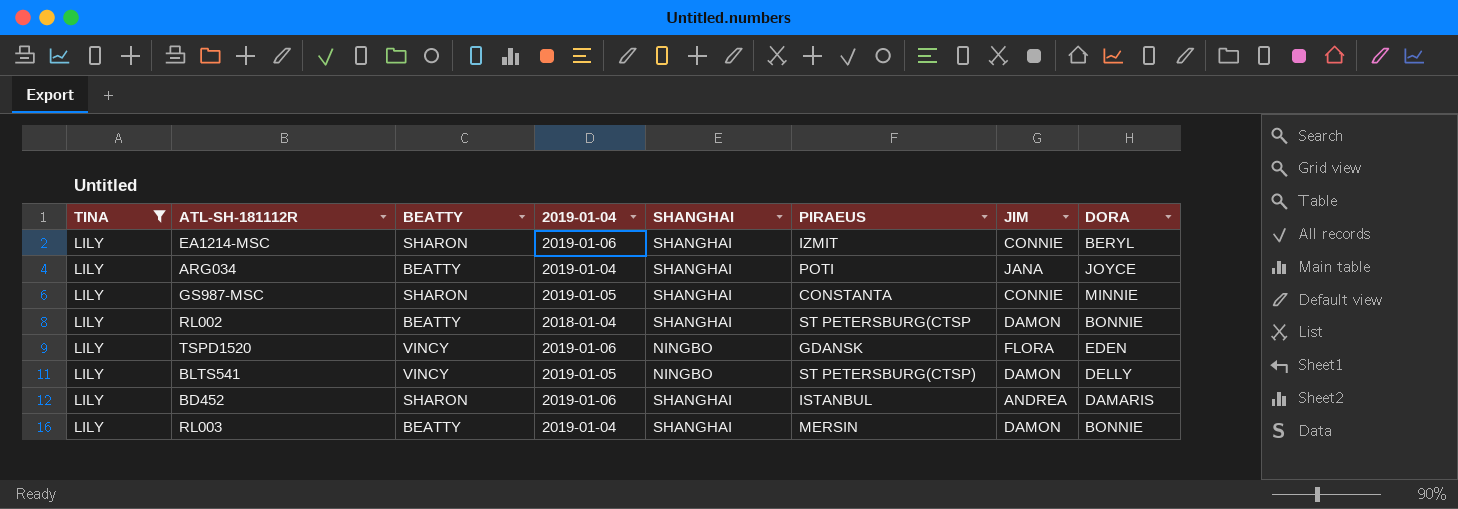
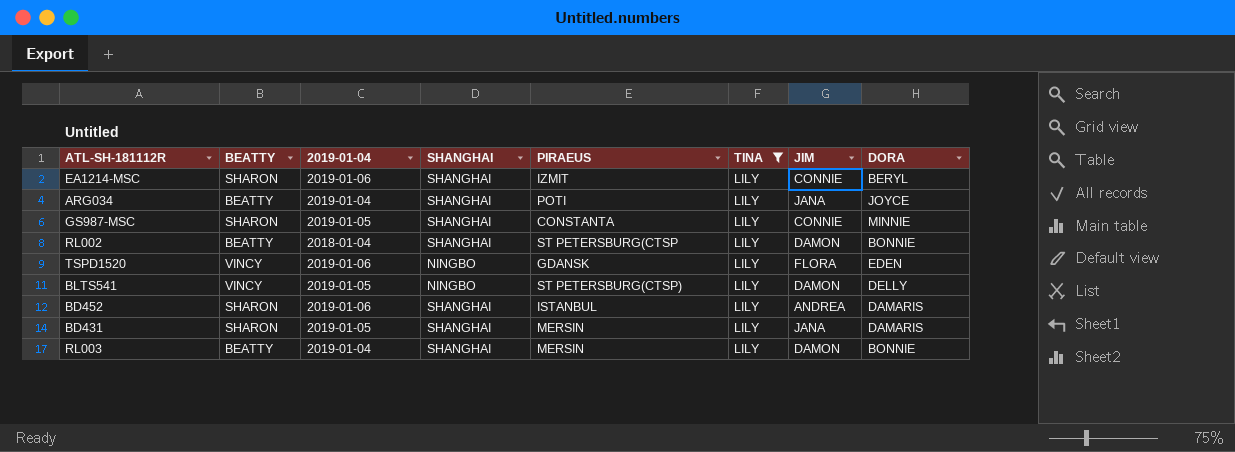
column TINA | position: 1 -> 6
row BD431: none -> SHARON | 2019-01-05 | SHANGHAI | MERSIN | LILY | JANA | DAMARIS

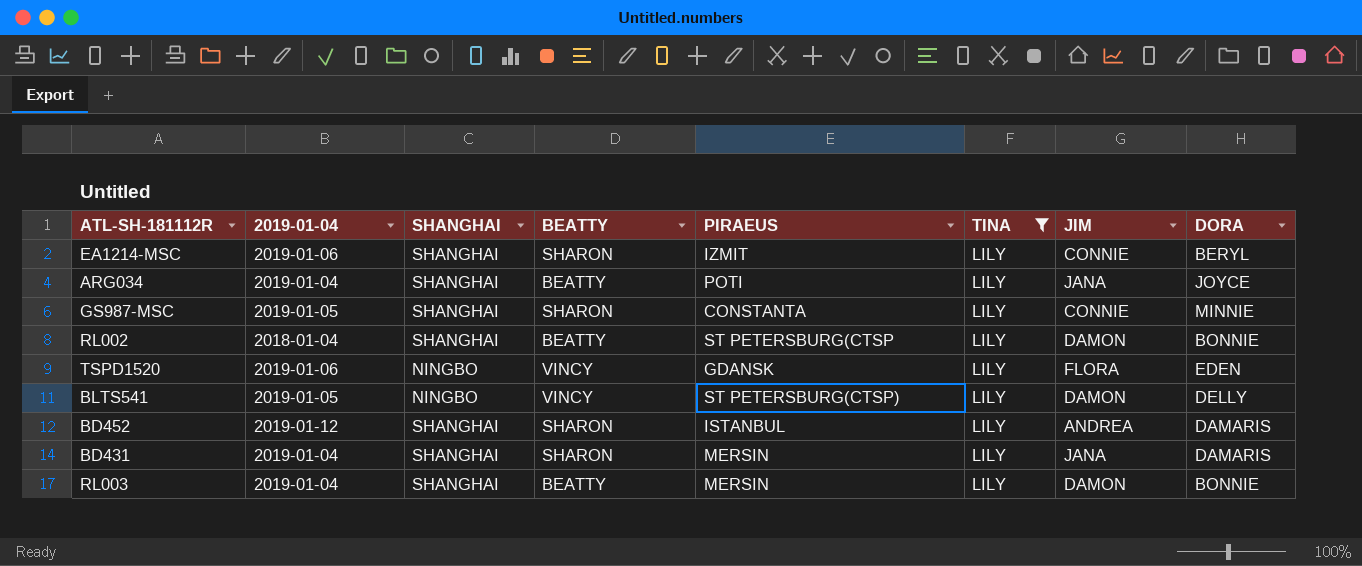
column BEATTY | position: 2 -> 4
BD452 | 2019-01-04: 2019-01-06 -> 2019-01-12
BD431 | 2019-01-04: 2019-01-05 -> 2019-01-04

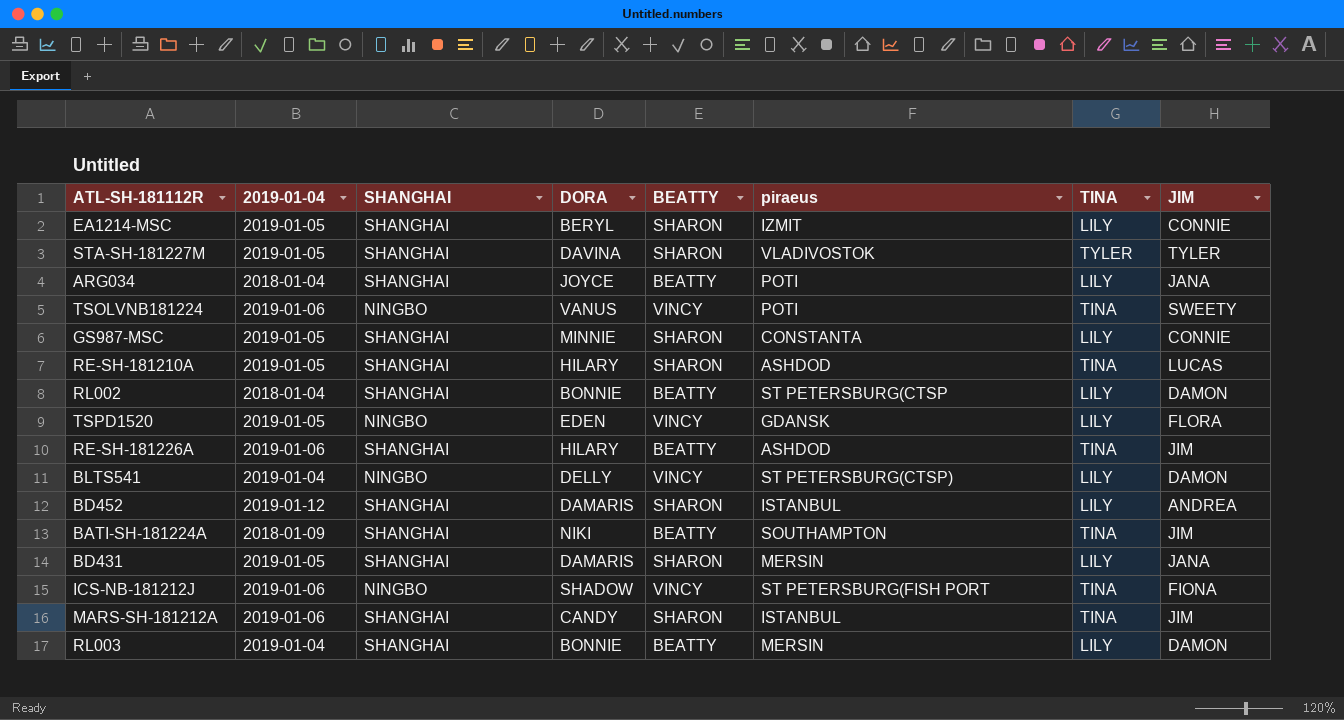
filter: TINA = LILY -> none
column DORA | position: 8 -> 4
column name: PIRAEUS -> piraeus
EA1214-MSC | 2019-01-04: 2019-01-06 -> 2019-01-05
ARG034 | 2019-01-04: 2019-01-04 -> 2018-01-04
TSPD1520 | 2019-01-04: 2019-01-06 -> 2019-01-05
BLTS541 | 2019-01-04: 2019-01-05 -> 2019-01-04
BD431 | 2019-01-04: 2019-01-04 -> 2019-01-05

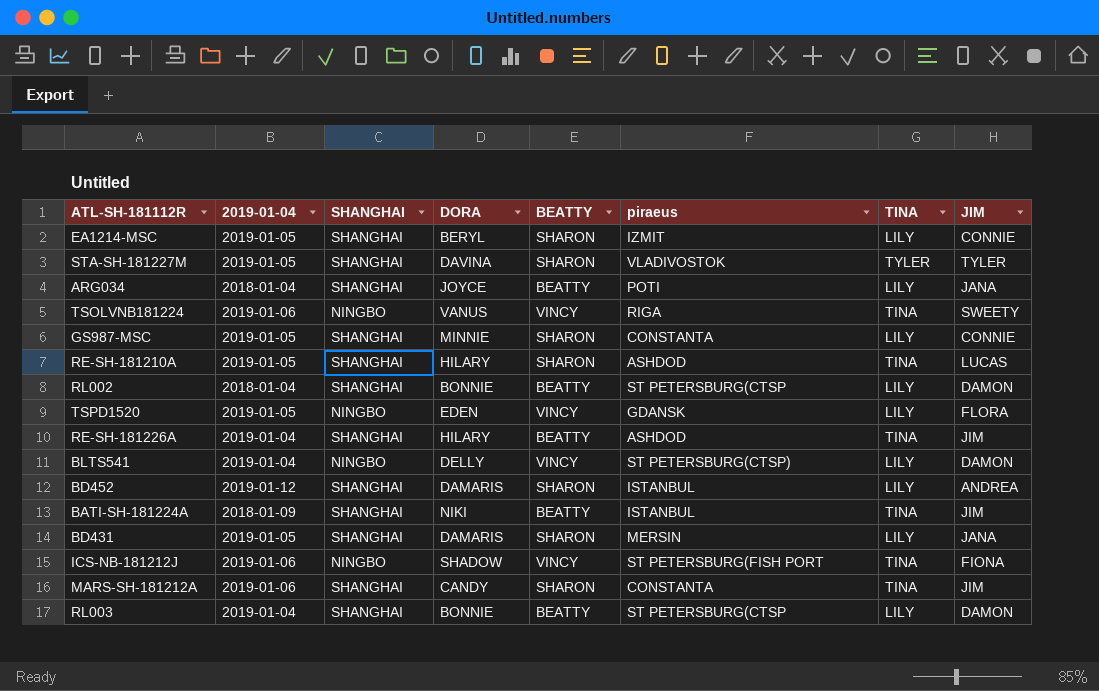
TSOLVNB181224 | piraeus: POTI -> RIGA
RE-SH-181226A | 2019-01-04: 2019-01-06 -> 2019-01-04
BATI-SH-181224A | piraeus: SOUTHAMPTON -> ISTANBUL
MARS-SH-181212A | piraeus: ISTANBUL -> CONSTANTA
RL003 | piraeus: MERSIN -> ST PETERSBURG(CTSP

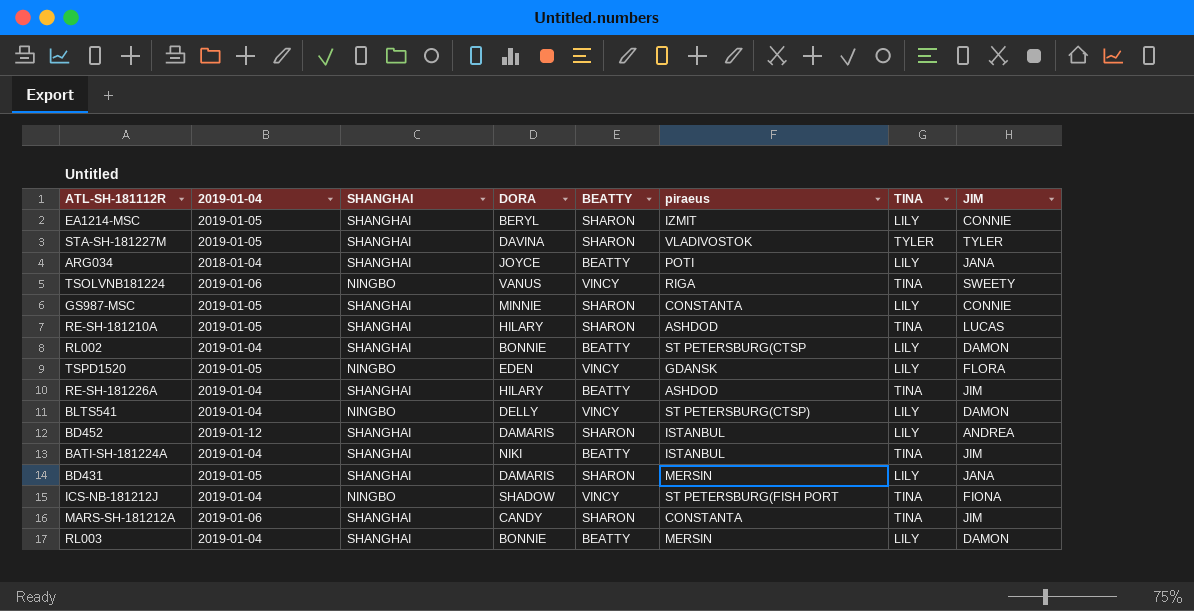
RL002 | 2019-01-04: 2018-01-04 -> 2019-01-04
BATI-SH-181224A | 2019-01-04: 2018-01-09 -> 2019-01-04
ICS-NB-181212J | 2019-01-04: 2019-01-06 -> 2019-01-04
RL003 | piraeus: ST PETERSBURG(CTSP -> MERSIN

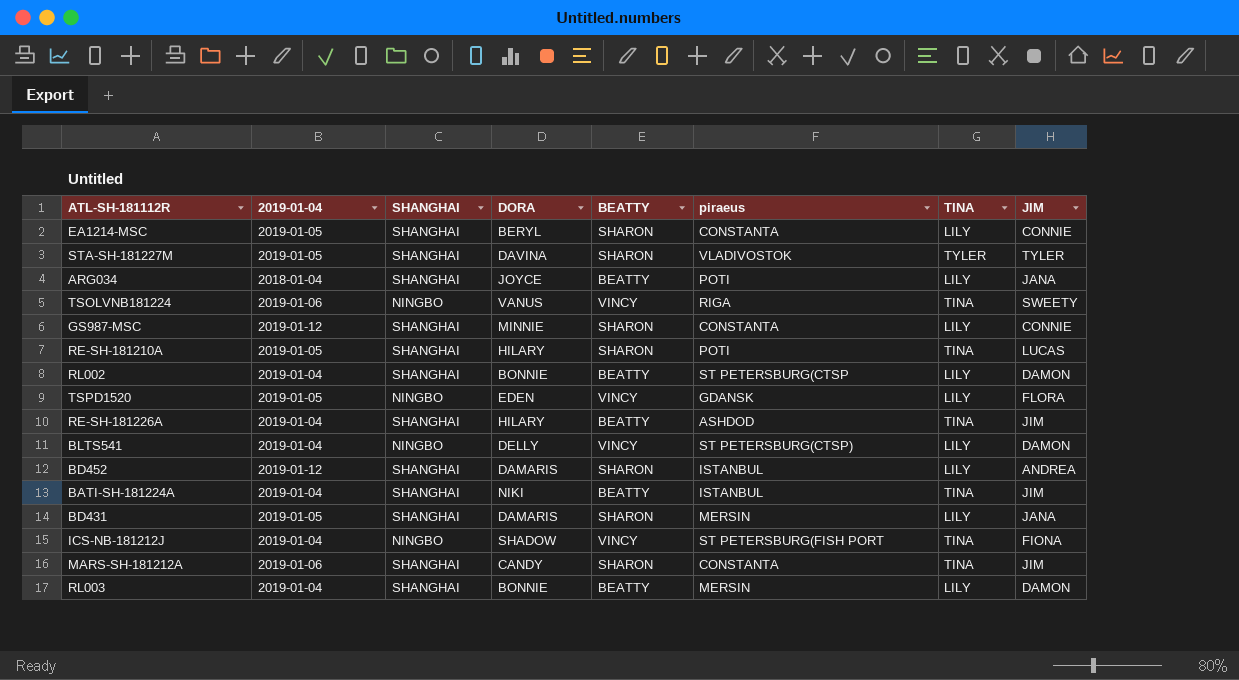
EA1214-MSC | piraeus: IZMIT -> CONSTANTA
GS987-MSC | 2019-01-04: 2019-01-05 -> 2019-01-12
RE-SH-181210A | piraeus: ASHDOD -> POTI

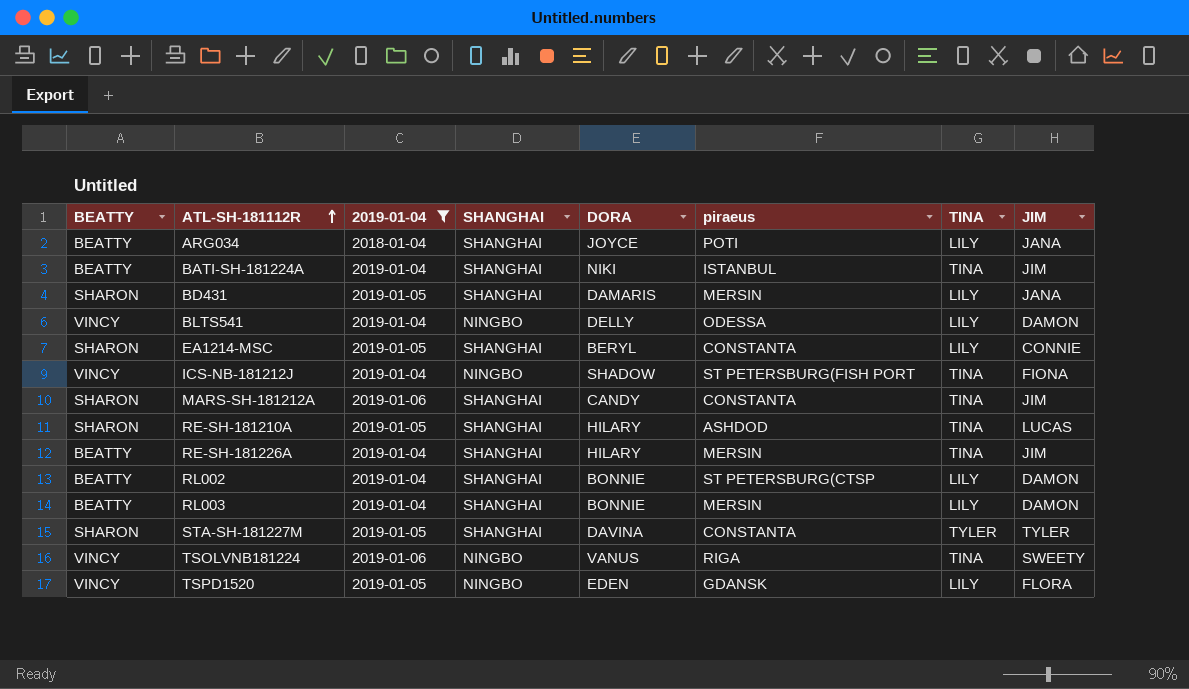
filter: none -> 2019-01-04 != 2019-01-12
row order: none -> ATL-SH-181112R ascending
column BEATTY | position: 5 -> 1
BLTS541 | piraeus: ST PETERSBURG(CTSP) -> ODESSA
RE-SH-181210A | piraeus: POTI -> ASHDOD
RE-SH-181226A | piraeus: ASHDOD -> MERSIN
STA-SH-181227M | piraeus: VLADIVOSTOK -> CONSTANTA

